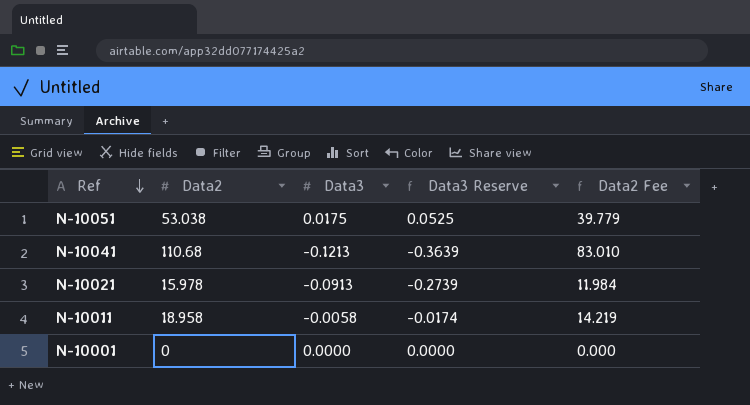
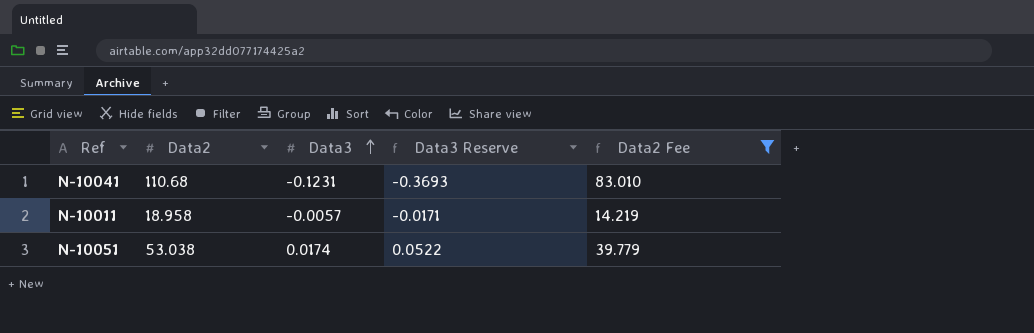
filter: none -> Data2 Fee >= 14.219
row order: Ref descending -> Data3 ascending
N-10041 | Data3: -0.1213 -> -0.1231
N-10041 | Data3 Reserve: -0.3639 -> -0.3693
N-10011 | Data3: -0.0058 -> -0.0057
N-10011 | Data3 Reserve: -0.0174 -> -0.0171
N-10051 | Data3: 0.0175 -> 0.0174
N-10051 | Data3 Reserve: 0.0525 -> 0.0522

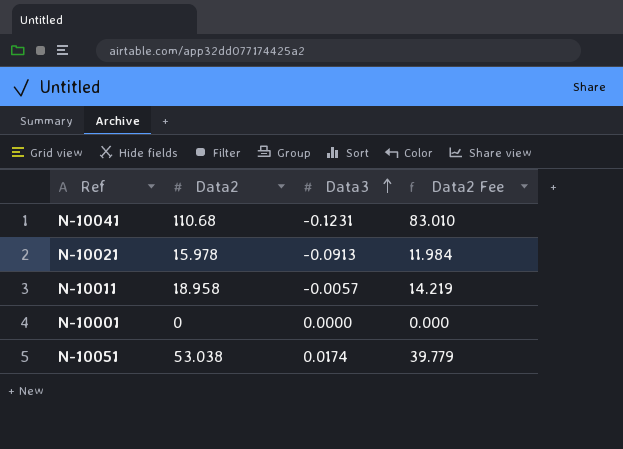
filter: Data2 Fee >= 14.219 -> none
column Data3 Reserve | formula: [Data3] * 3 -> none

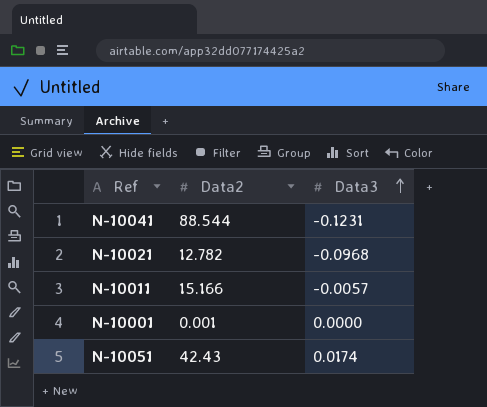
column Data2 Fee | formula: [Data2] * 0.75 -> none
N-10041 | Data2: 110.68 -> 88.544
N-10021 | Data2: 15.978 -> 12.782
N-10021 | Data3: -0.0913 -> -0.0968
N-10011 | Data2: 18.958 -> 15.166
N-10001 | Data2: 0 -> 0.001
N-10051 | Data2: 53.038 -> 42.43

